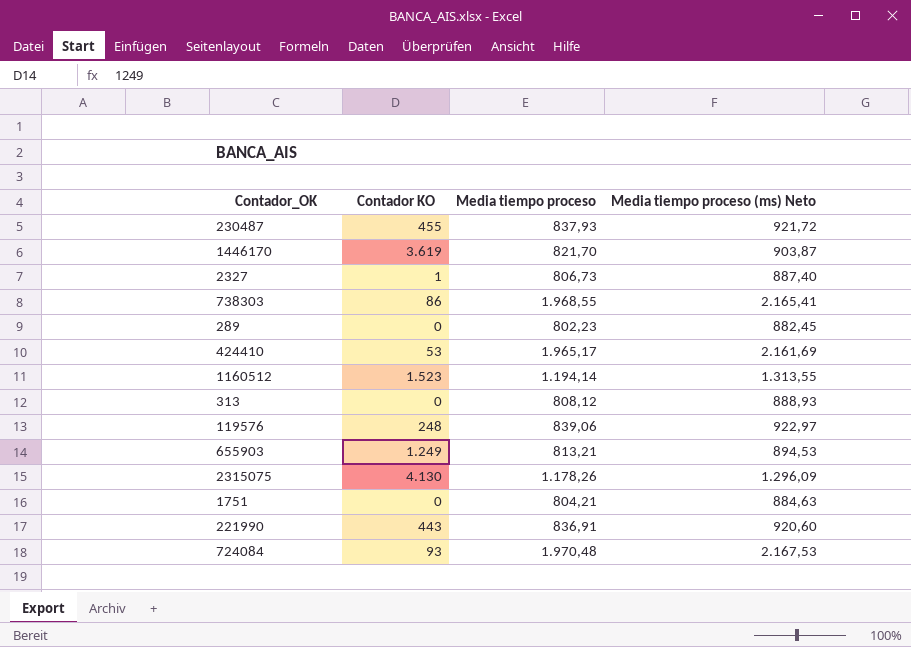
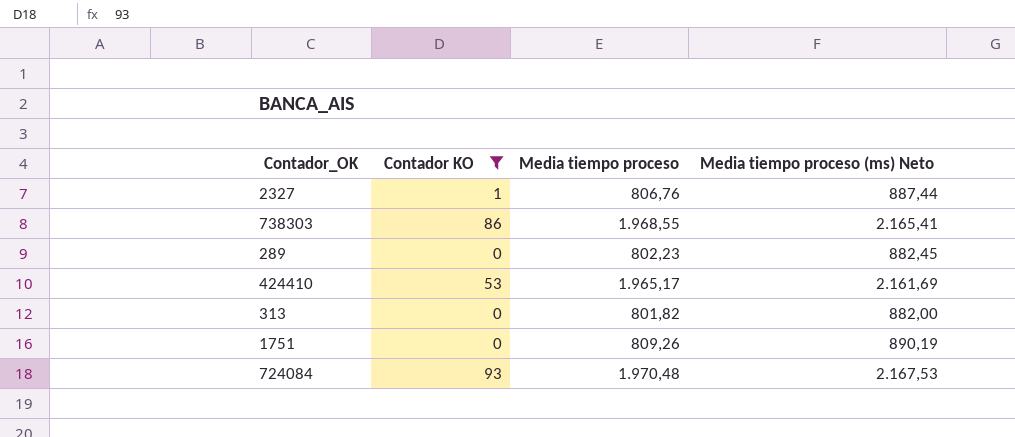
filter: none -> Contador KO <= 93
2327 | Media tiempo proceso: 806,73 -> 806,76
2327 | Media tiempo proceso (ms) Neto: 887,40 -> 887,44
313 | Media tiempo proceso: 808,12 -> 801,82
313 | Media tiempo proceso (ms) Neto: 888,93 -> 882,00
1751 | Media tiempo proceso: 804,21 -> 809,26
1751 | Media tiempo proceso (ms) Neto: 884,63 -> 890,19

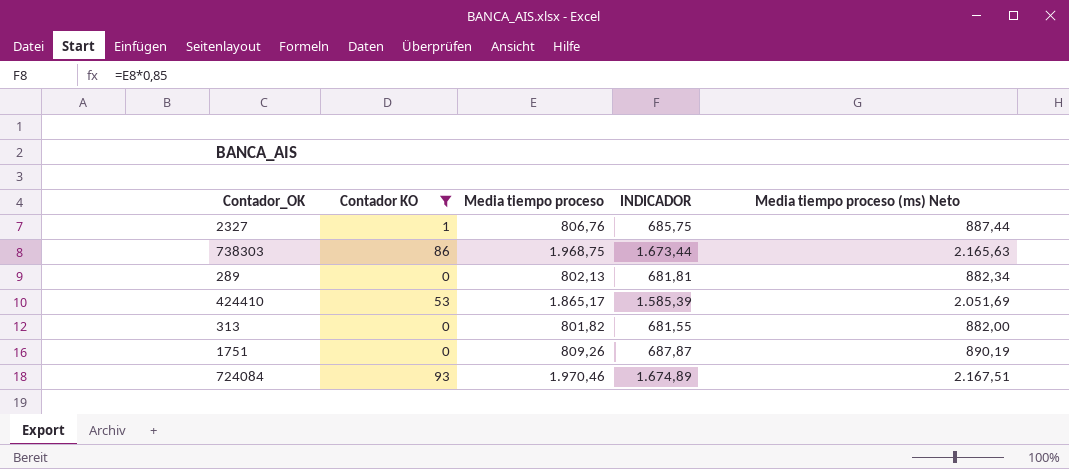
column INDICADOR | formula: none -> [Media tiempo proceso] * 0,85
738303 | Media tiempo proceso: 1.968,55 -> 1.968,75
738303 | Media tiempo proceso (ms) Neto: 2.165,41 -> 2.165,63
289 | Media tiempo proceso: 802,23 -> 802,13
289 | Media tiempo proceso (ms) Neto: 882,45 -> 882,34
424410 | Media tiempo proceso: 1.965,17 -> 1.865,17
424410 | Media tiempo proceso (ms) Neto: 2.161,69 -> 2.051,69
724084 | Media tiempo proceso: 1.970,48 -> 1.970,46
724084 | Media tiempo proceso (ms) Neto: 2.167,53 -> 2.167,51

